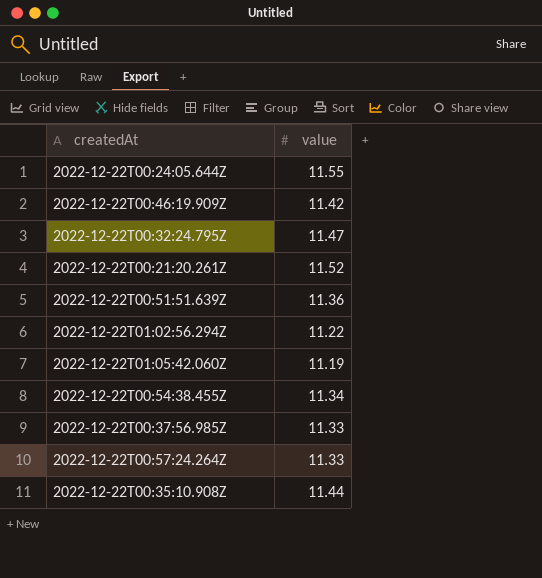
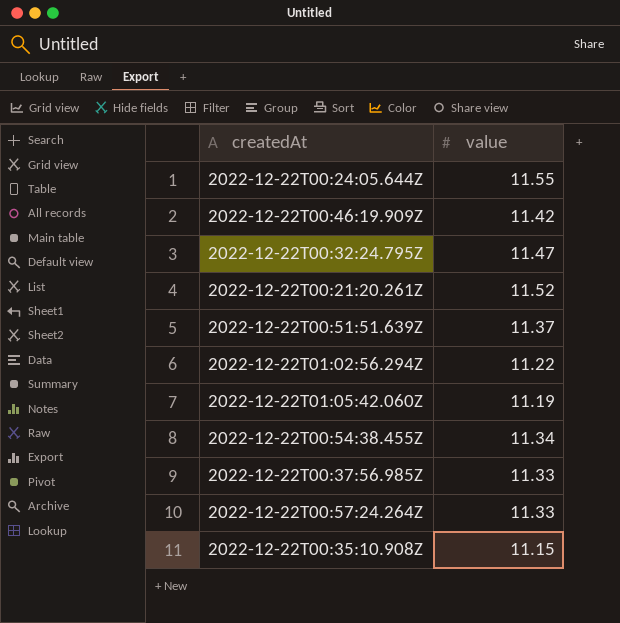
2022-12-22T00:51:51.639Z | value: 11.36 -> 11.37
2022-12-22T00:35:10.908Z | value: 11.44 -> 11.15

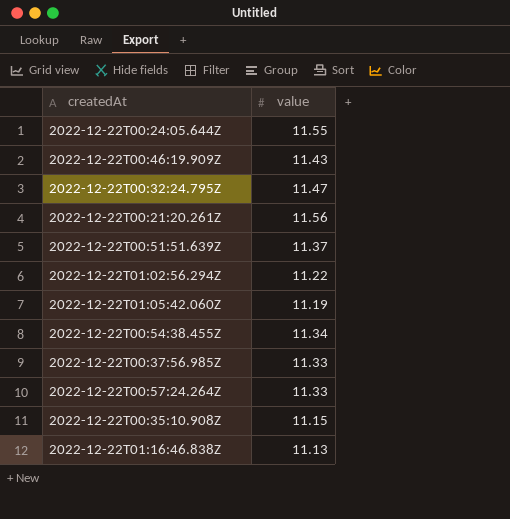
2022-12-22T00:46:19.909Z | value: 11.42 -> 11.43
2022-12-22T00:21:20.261Z | value: 11.52 -> 11.56
row 2022-12-22T01:16:46.838Z: none -> 11.13

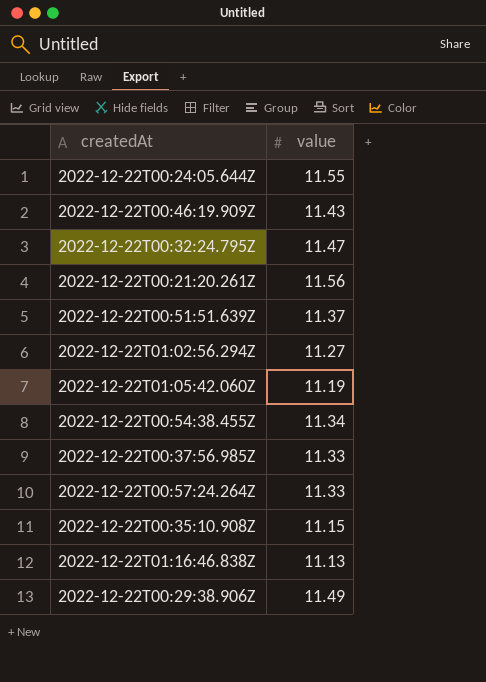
2022-12-22T01:02:56.294Z | value: 11.22 -> 11.27
row 2022-12-22T00:29:38.906Z: none -> 11.49

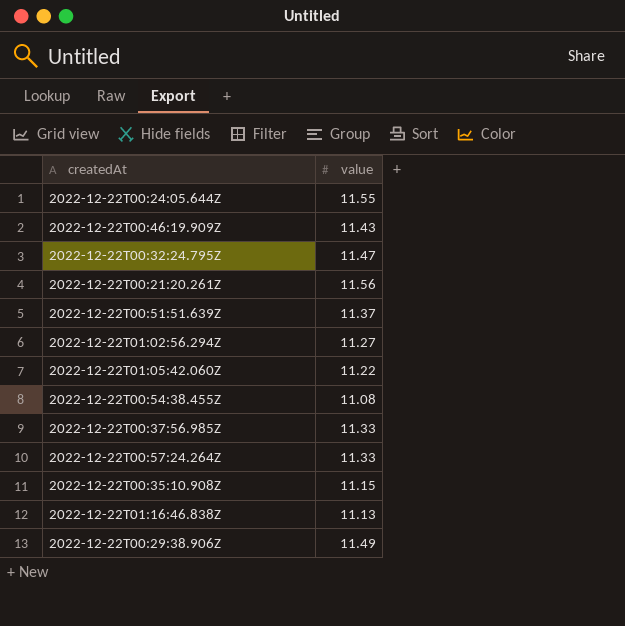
2022-12-22T01:05:42.060Z | value: 11.19 -> 11.22
2022-12-22T00:54:38.455Z | value: 11.34 -> 11.08

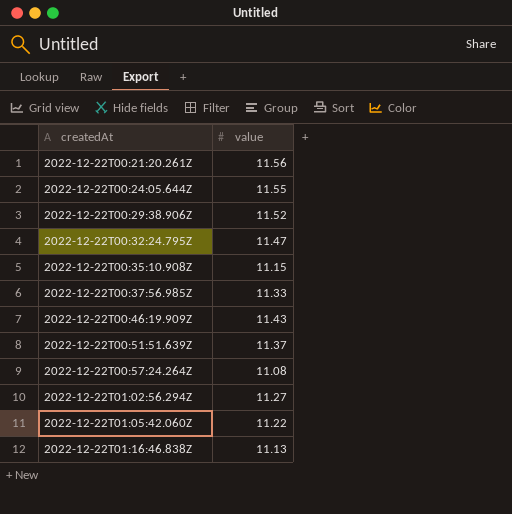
row order: none -> createdAt ascending
row 2022-12-22T00:54:38.455Z: 11.08 -> none
2022-12-22T00:29:38.906Z | value: 11.49 -> 11.52
2022-12-22T00:57:24.264Z | value: 11.33 -> 11.08

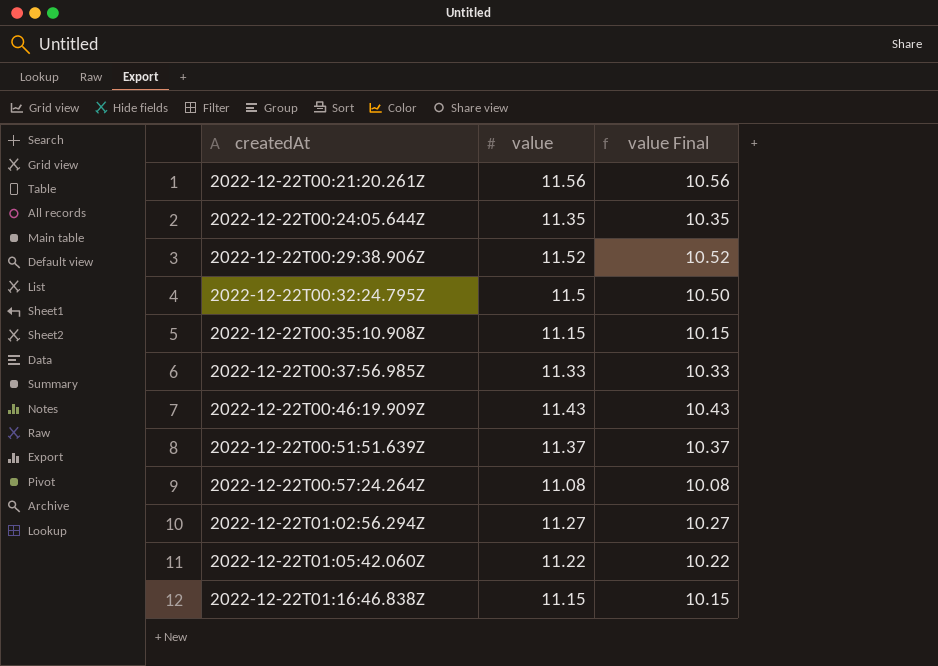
column value Final | formula: none -> [value] - 1
2022-12-22T00:24:05.644Z | value: 11.55 -> 11.35
2022-12-22T00:32:24.795Z | value: 11.47 -> 11.5
2022-12-22T01:16:46.838Z | value: 11.13 -> 11.15

